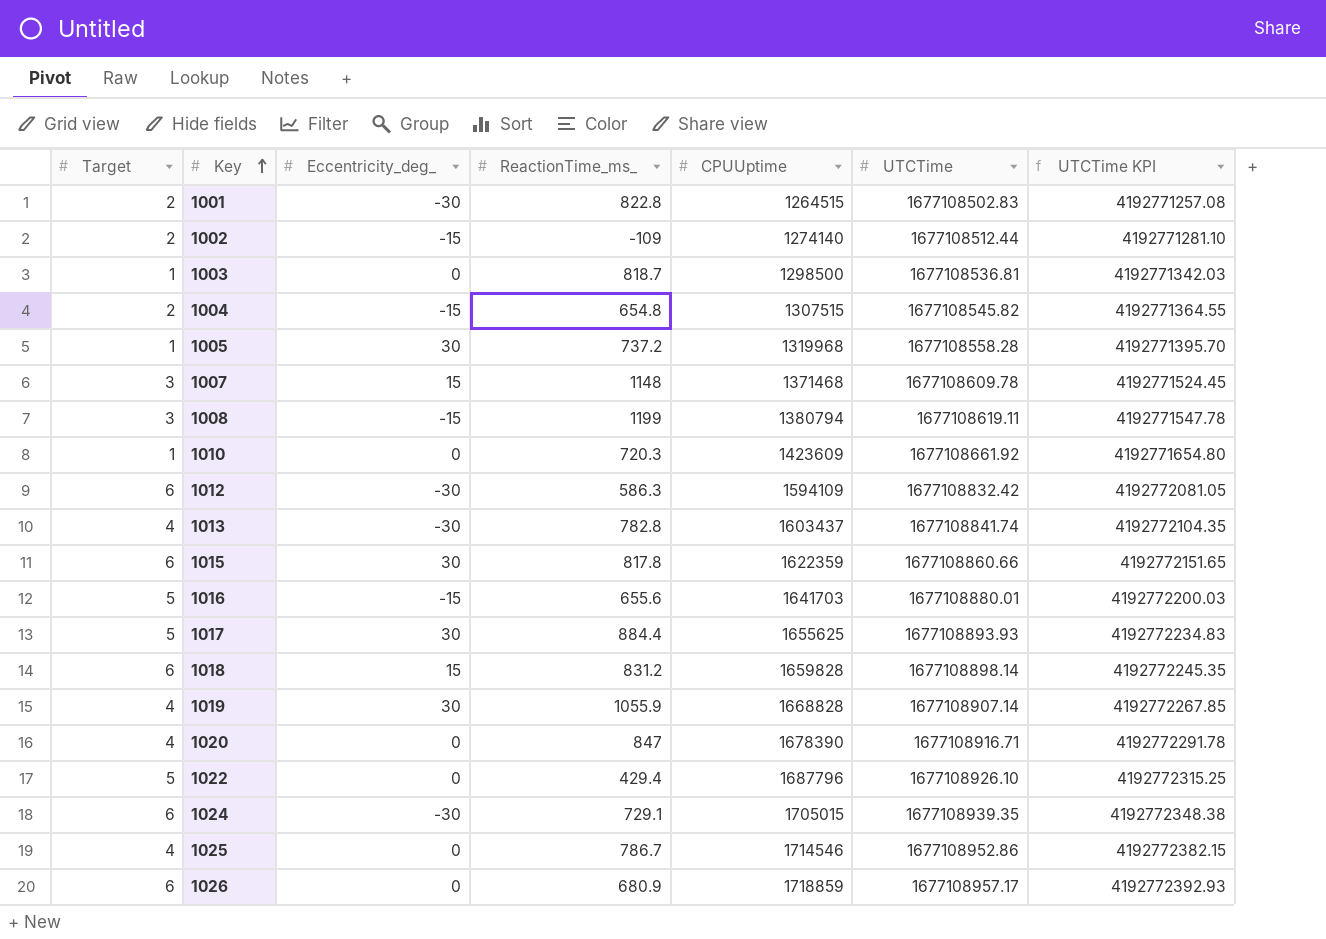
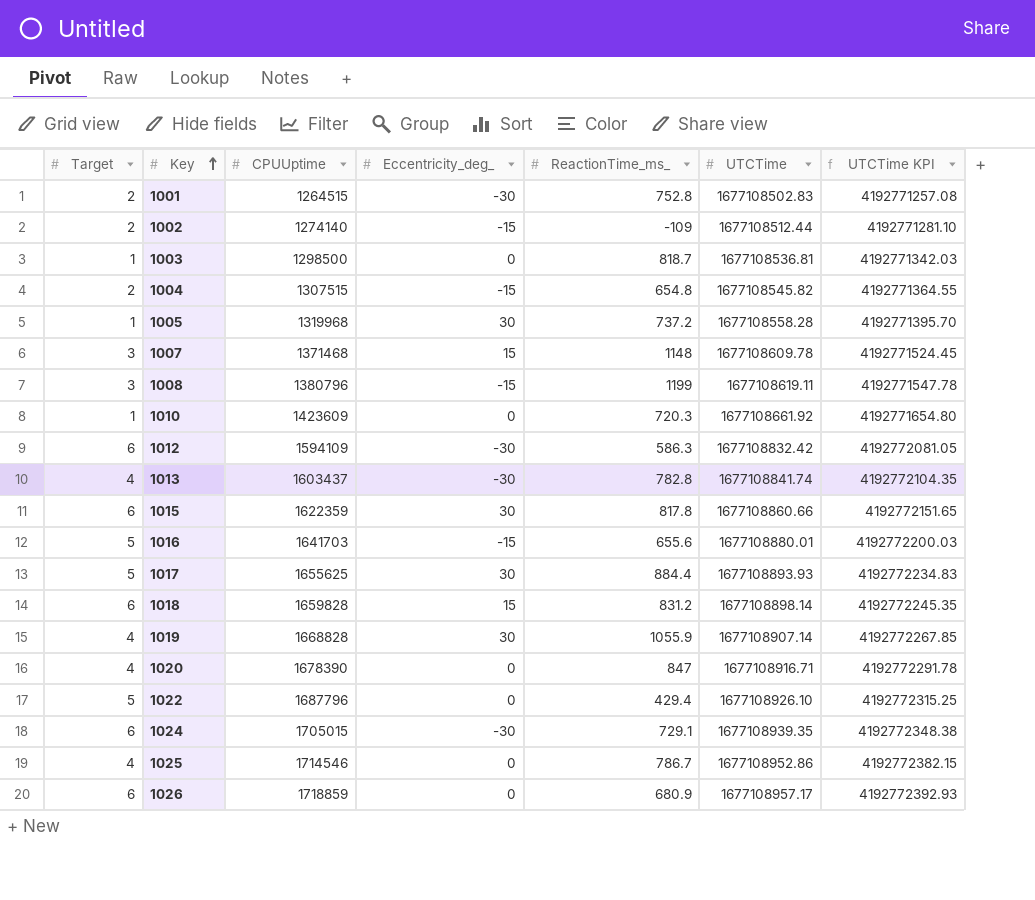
column CPUUptime | position: 5 -> 3
1001 | ReactionTime_ms_: 822.8 -> 752.8
1008 | CPUUptime: 1380794 -> 1380796

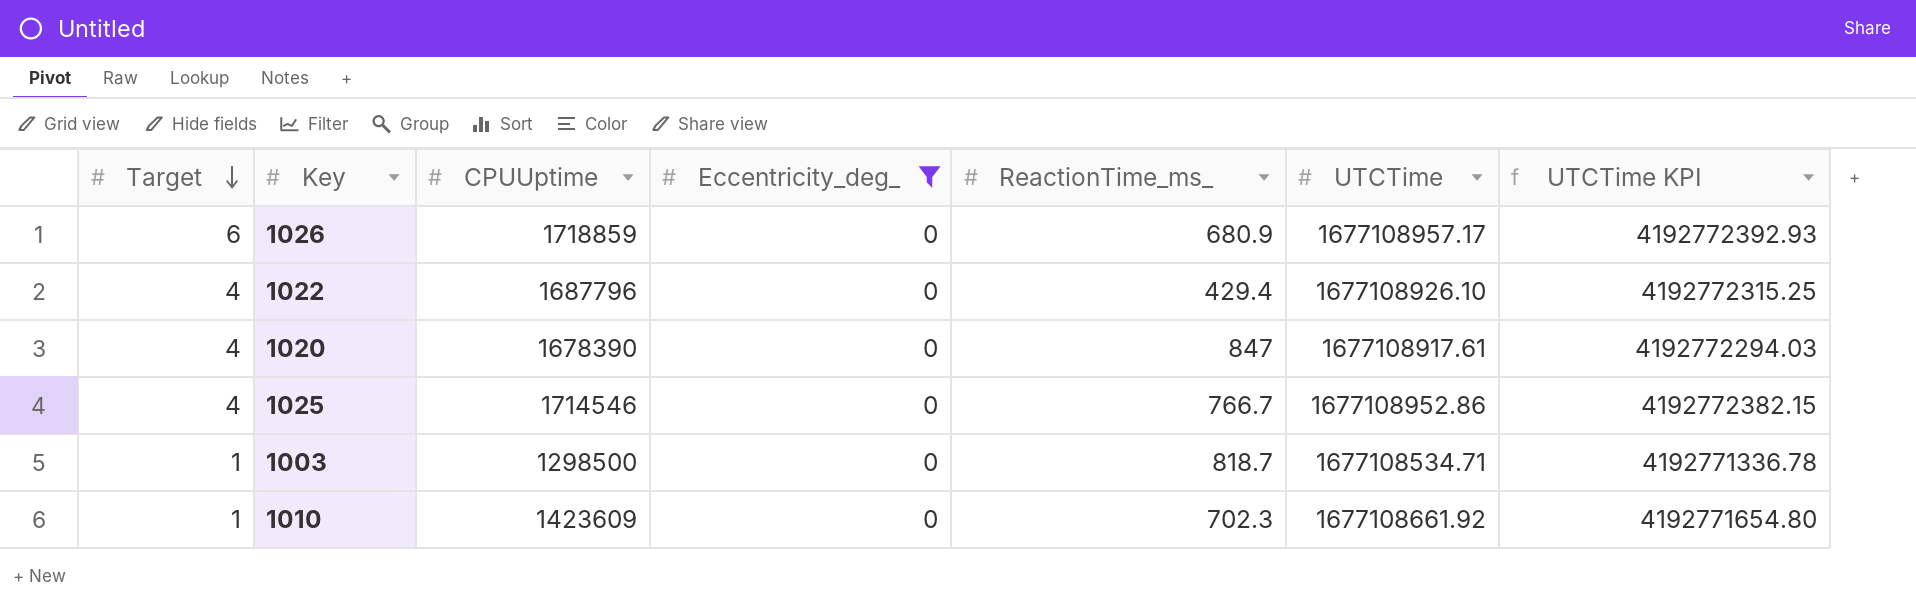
filter: none -> Eccentricity_deg_ = 0
row order: Key ascending -> Target descending
1022 | Target: 5 -> 4
1020 | UTCTime: 1677108916.71 -> 1677108917.61
1020 | UTCTime KPI: 4192772291.78 -> 4192772294.03
1025 | ReactionTime_ms_: 786.7 -> 766.7
1003 | UTCTime: 1677108536.81 -> 1677108534.71
1003 | UTCTime KPI: 4192771342.03 -> 4192771336.78
1010 | ReactionTime_ms_: 720.3 -> 702.3

